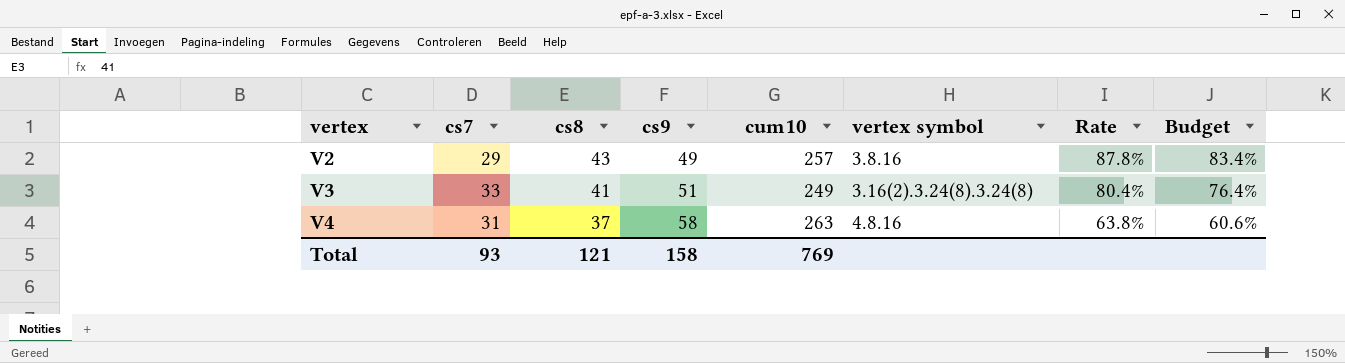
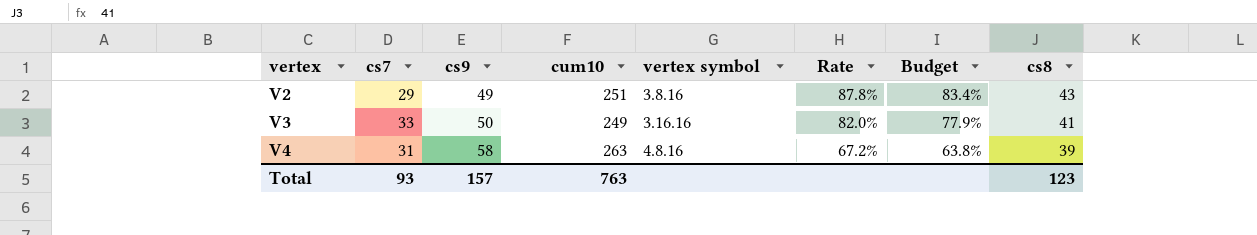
column cs8 | position: 3 -> 8
V2 | cum10: 257 -> 251
V3 | cs9: 51 -> 50
V3 | vertex symbol: 3.16(2).3.24(8).3.24(8) -> 3.16.16
V3 | Rate: 80.4% -> 82.0%
V3 | Budget: 76.4% -> 77.9%
V4 | Rate: 63.8% -> 67.2%
V4 | Budget: 60.6% -> 63.8%
V4 | cs8: 37 -> 39
Total | cs9: 158 -> 157
Total | cum10: 769 -> 763
Total | cs8: 121 -> 123

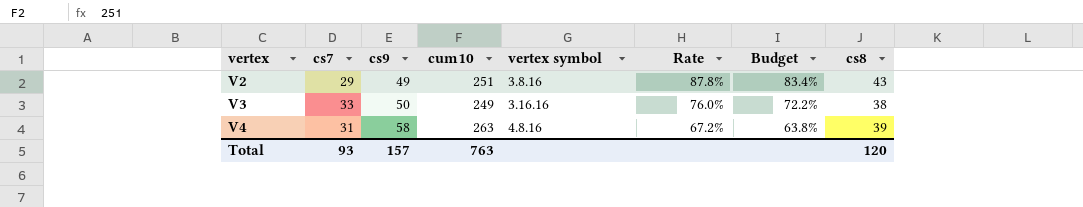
V3 | Rate: 82.0% -> 76.0%
V3 | Budget: 77.9% -> 72.2%
V3 | cs8: 41 -> 38
Total | cs8: 123 -> 120

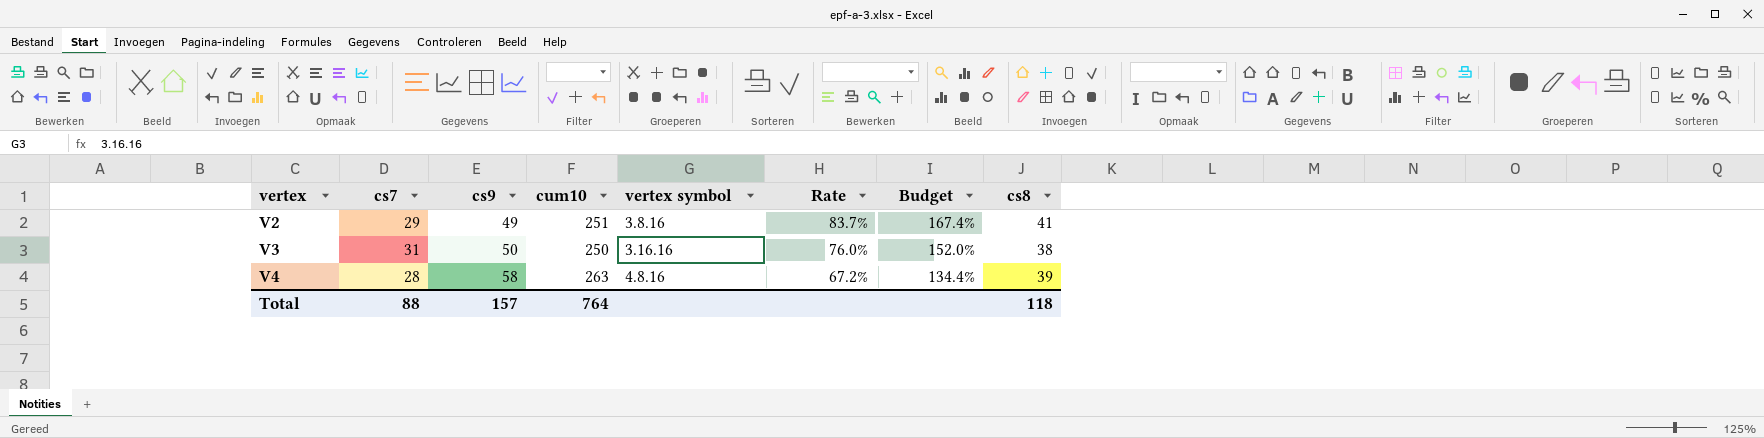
column Budget | formula: [Rate] * 0.95 -> [Rate] * 2
V2 | Rate: 87.8% -> 83.7%
V2 | cs8: 43 -> 41
V3 | cs7: 33 -> 31
V3 | cum10: 249 -> 250
V4 | cs7: 31 -> 28
Total | cs7: 93 -> 88
Total | cum10: 763 -> 764
Total | cs8: 120 -> 118

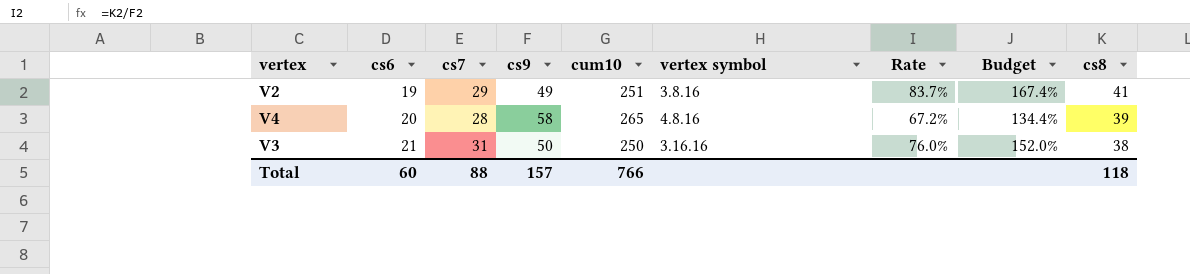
row order: vertex ascending -> cs6 ascending
column cs6 | position: none -> 2
V4 | cum10: 263 -> 265
Total | cum10: 764 -> 766

